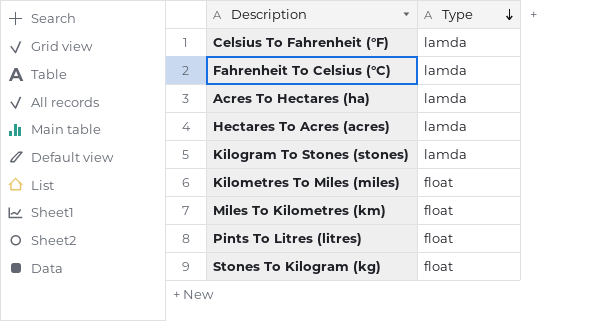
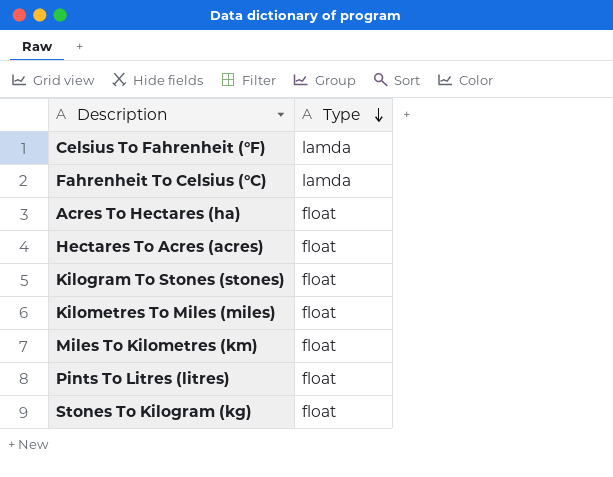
Acres To Hectares (ha) | Type: lamda -> float
Hectares To Acres (acres) | Type: lamda -> float
Kilogram To Stones (stones) | Type: lamda -> float

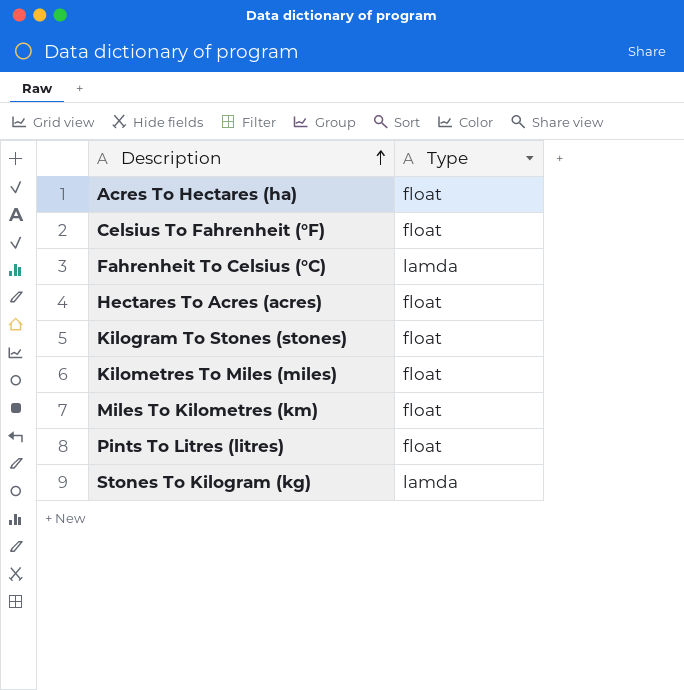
row order: Type descending -> Description ascending
Celsius To Fahrenheit (°F) | Type: lamda -> float
Stones To Kilogram (kg) | Type: float -> lamda

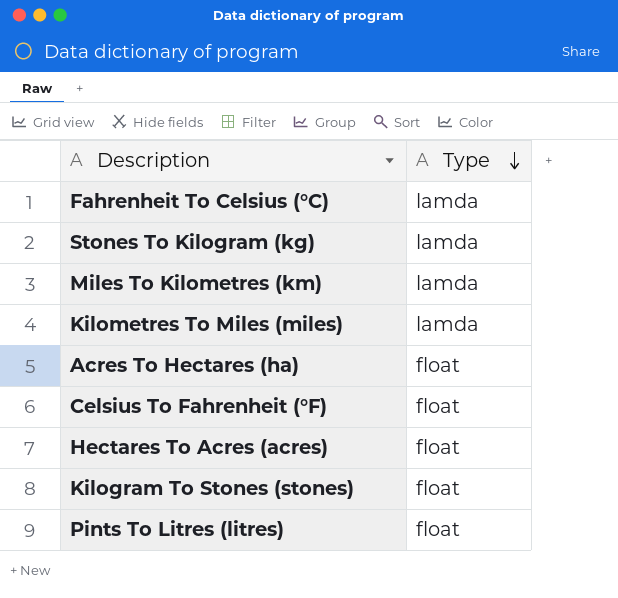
row order: Description ascending -> Type descending
Miles To Kilometres (km) | Type: float -> lamda
Kilometres To Miles (miles) | Type: float -> lamda

